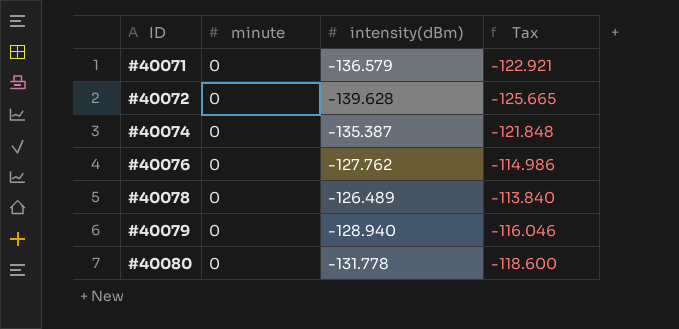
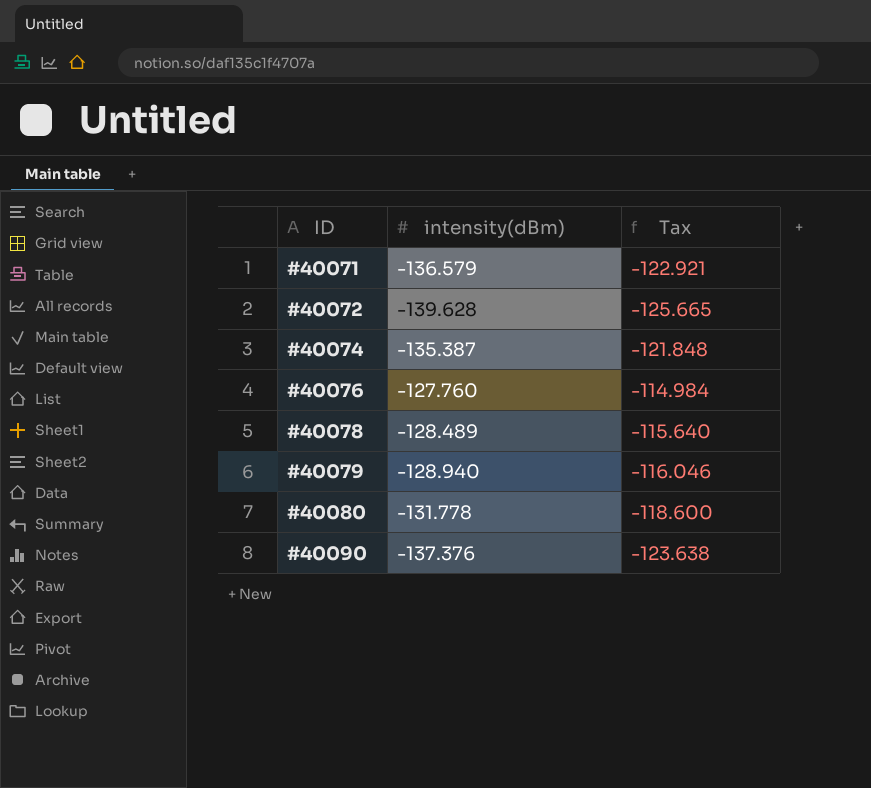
column minute | position: 2 -> none
#40076 | intensity(dBm): -127.762 -> -127.760
#40076 | Tax: -114.986 -> -114.984
#40078 | intensity(dBm): -126.489 -> -128.489
#40078 | Tax: -113.840 -> -115.640
row #40090: none -> -137.376 | -123.638

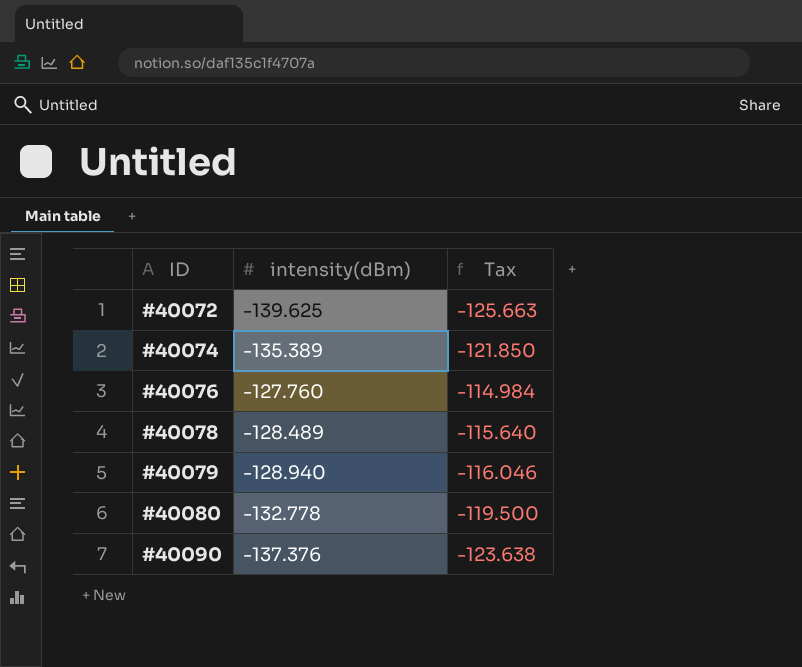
row #40071: -136.579 | -122.921 -> none
#40072 | intensity(dBm): -139.628 -> -139.625
#40072 | Tax: -125.665 -> -125.663
#40074 | intensity(dBm): -135.387 -> -135.389
#40074 | Tax: -121.848 -> -121.850
#40080 | intensity(dBm): -131.778 -> -132.778
#40080 | Tax: -118.600 -> -119.500

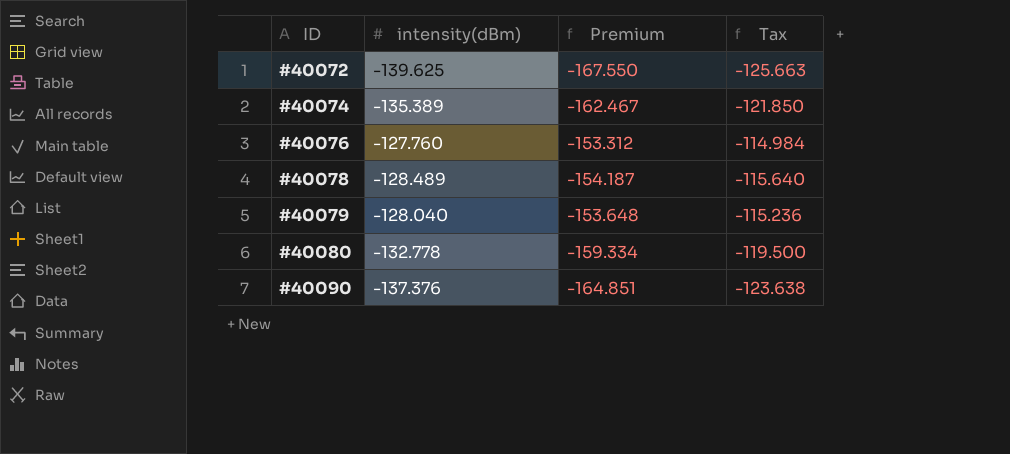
column Premium | formula: none -> [intensity(dBm)] * 1.2
#40079 | intensity(dBm): -128.940 -> -128.040
#40079 | Tax: -116.046 -> -115.236

